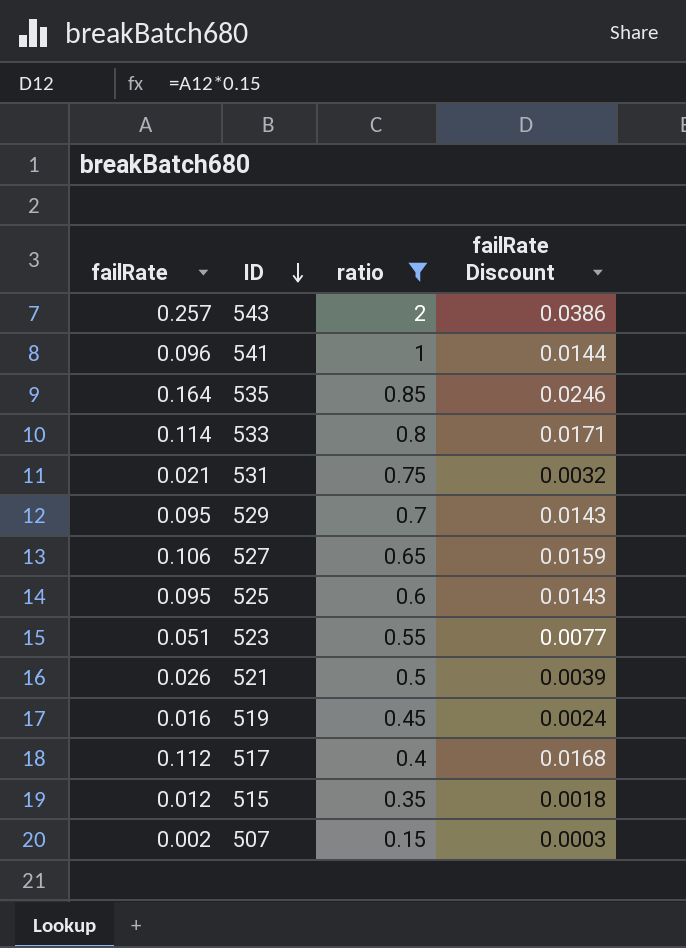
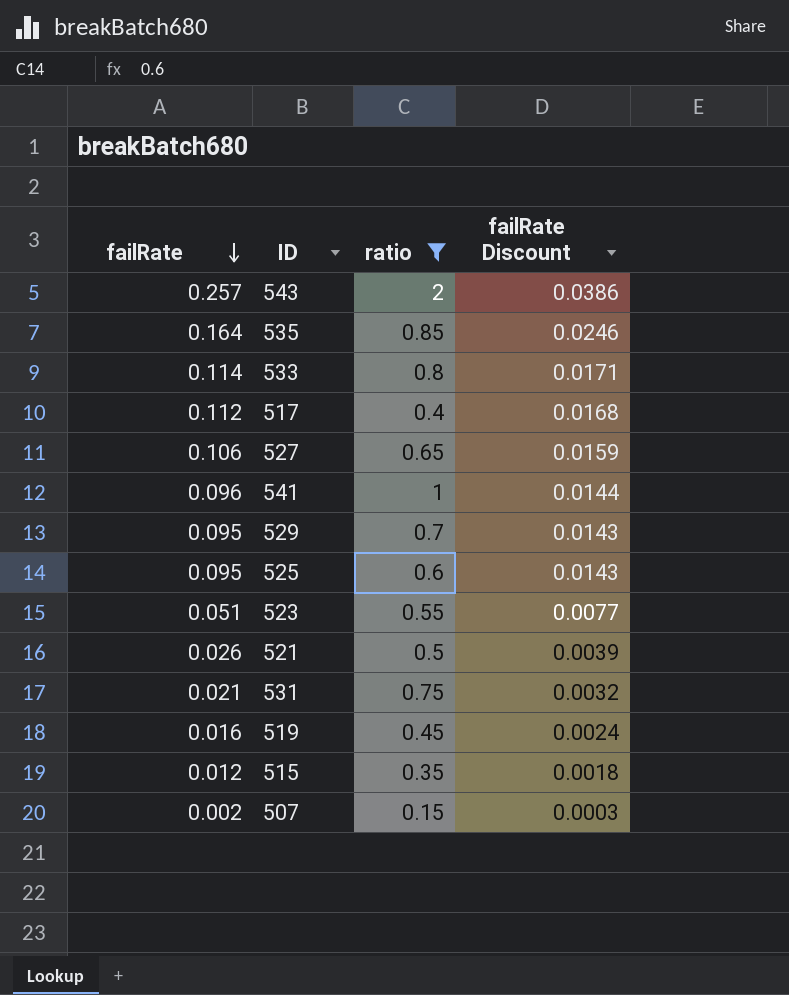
row order: ID descending -> failRate descending

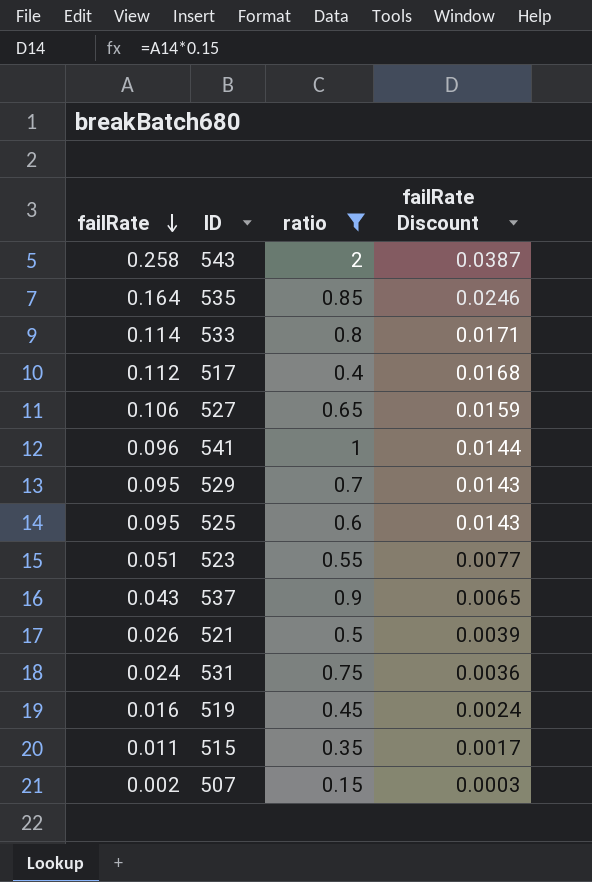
543 | failRate: 0.257 -> 0.258
543 | failRate Discount: 0.0386 -> 0.0387
row 537: none -> 0.043 | 0.9 | 0.0065
531 | failRate: 0.021 -> 0.024
531 | failRate Discount: 0.0032 -> 0.0036
515 | failRate: 0.012 -> 0.011
515 | failRate Discount: 0.0018 -> 0.0017

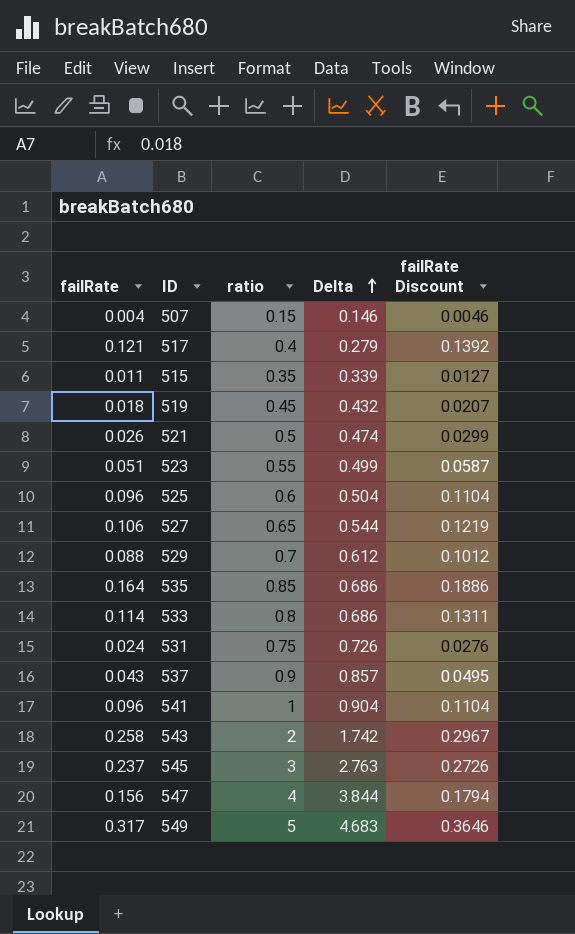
filter: ratio <= 2 -> none
row order: failRate descending -> Delta ascending
column Delta | formula: none -> [ratio] - [failRate]
column failRate Discount | formula: [failRate] * 0.15 -> [failRate] * 1.15
507 | failRate: 0.002 -> 0.004
517 | failRate: 0.112 -> 0.121
519 | failRate: 0.016 -> 0.018
525 | failRate: 0.095 -> 0.096
529 | failRate: 0.095 -> 0.088

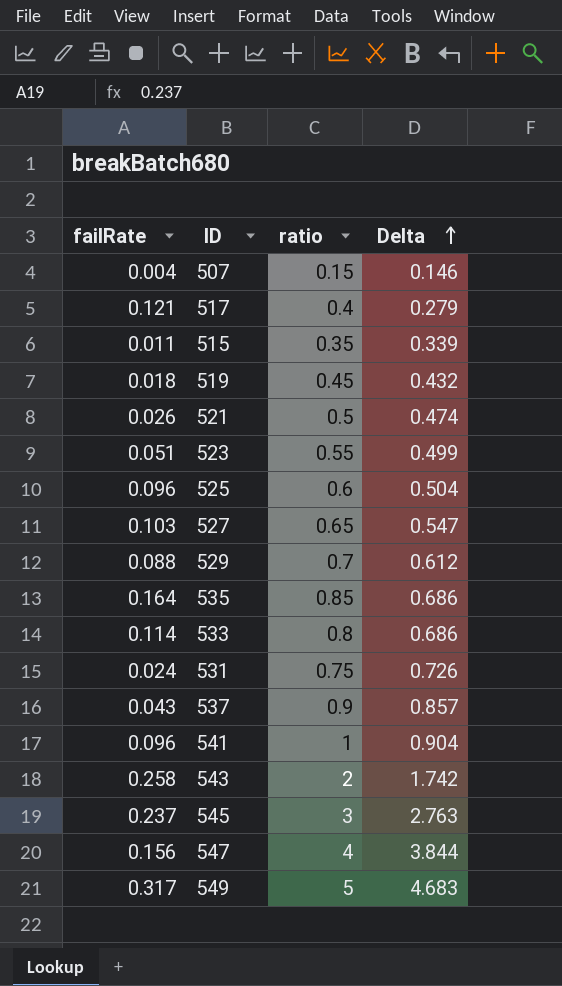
column failRate Discount | formula: [failRate] * 1.15 -> none
527 | failRate: 0.106 -> 0.103
527 | Delta: 0.544 -> 0.547

